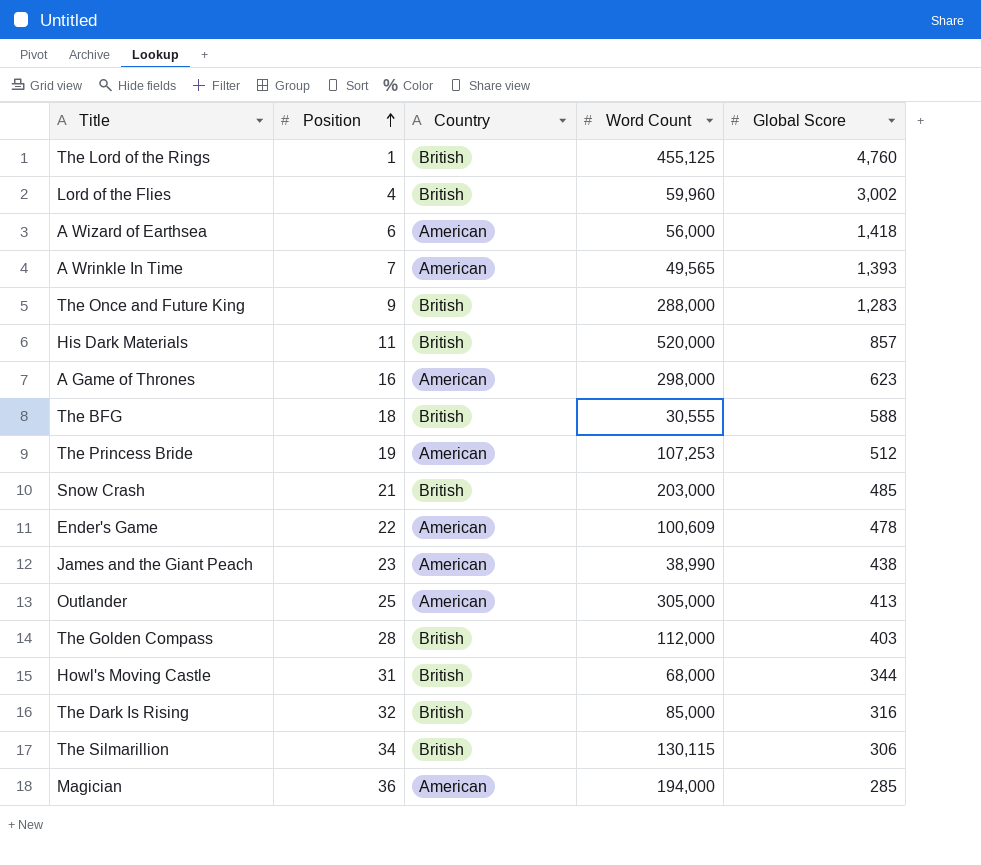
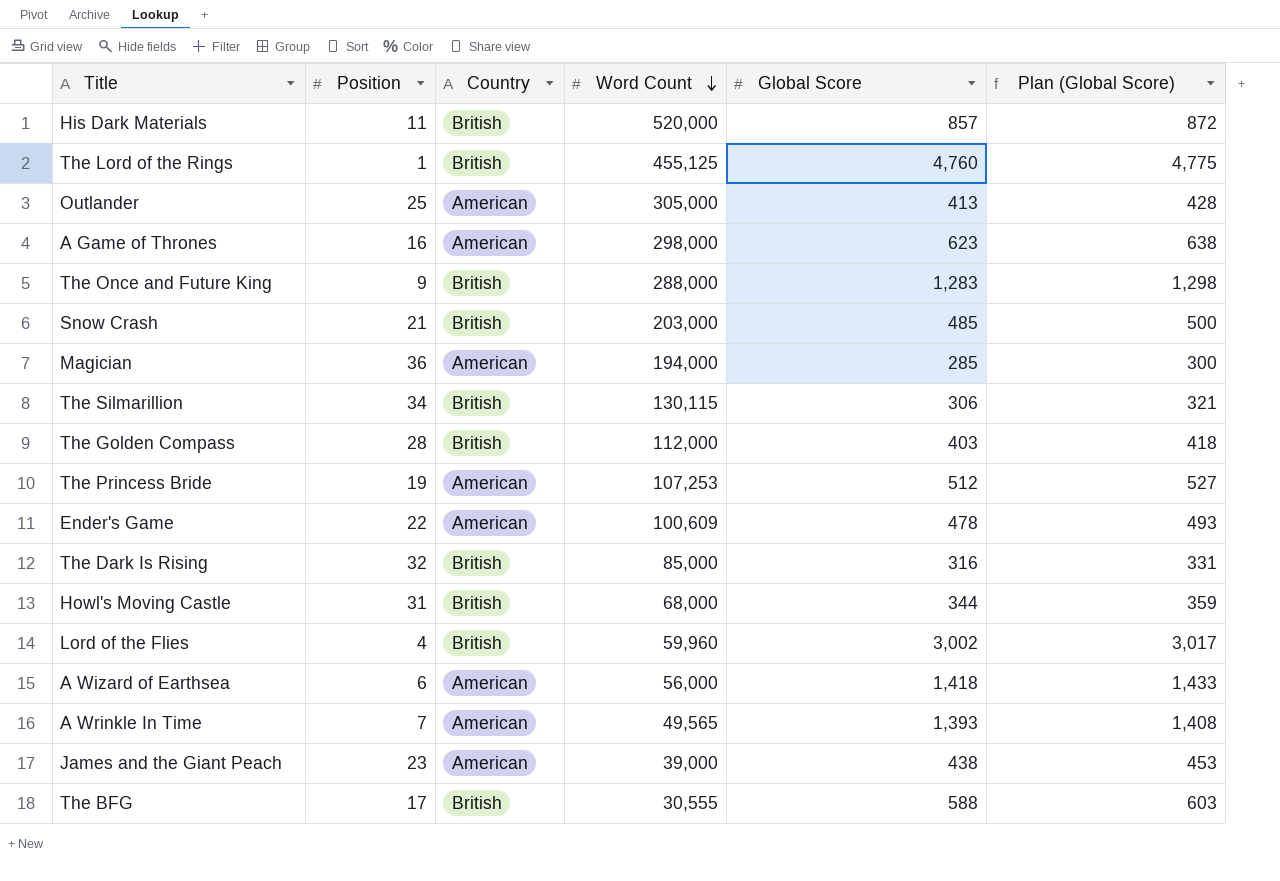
row order: Position ascending -> Word Count descending
column Plan (Global Score) | formula: none -> [Global Score] + 15
James and the Giant Peach | Word Count: 38,990 -> 39,000
The BFG | Position: 18 -> 17

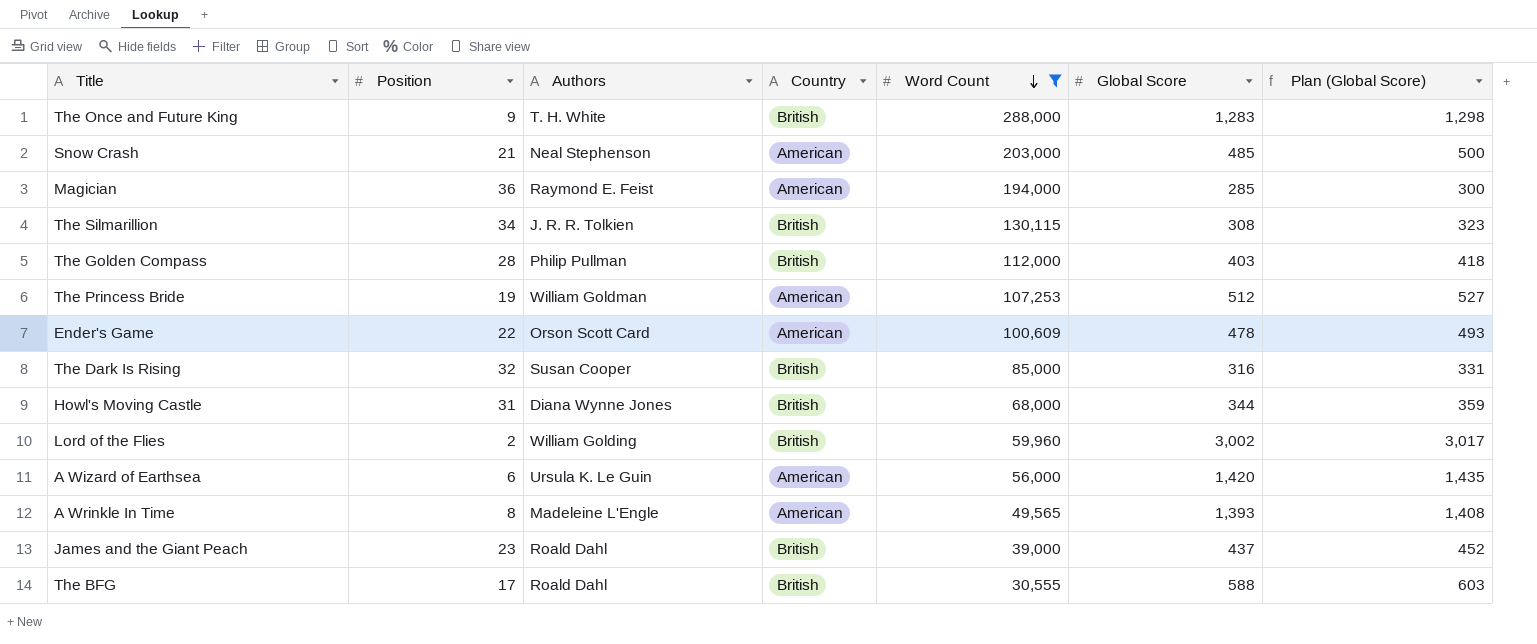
filter: none -> Word Count <= 288,000
column Authors | position: none -> 3
Snow Crash | Country: British -> American
The Silmarillion | Global Score: 306 -> 308
The Silmarillion | Plan (Global Score): 321 -> 323
Lord of the Flies | Position: 4 -> 2
A Wizard of Earthsea | Global Score: 1,418 -> 1,420
A Wizard of Earthsea | Plan (Global Score): 1,433 -> 1,435
A Wrinkle In Time | Position: 7 -> 8
James and the Giant Peach | Country: American -> British
James and the Giant Peach | Global Score: 438 -> 437
James and the Giant Peach | Plan (Global Score): 453 -> 452

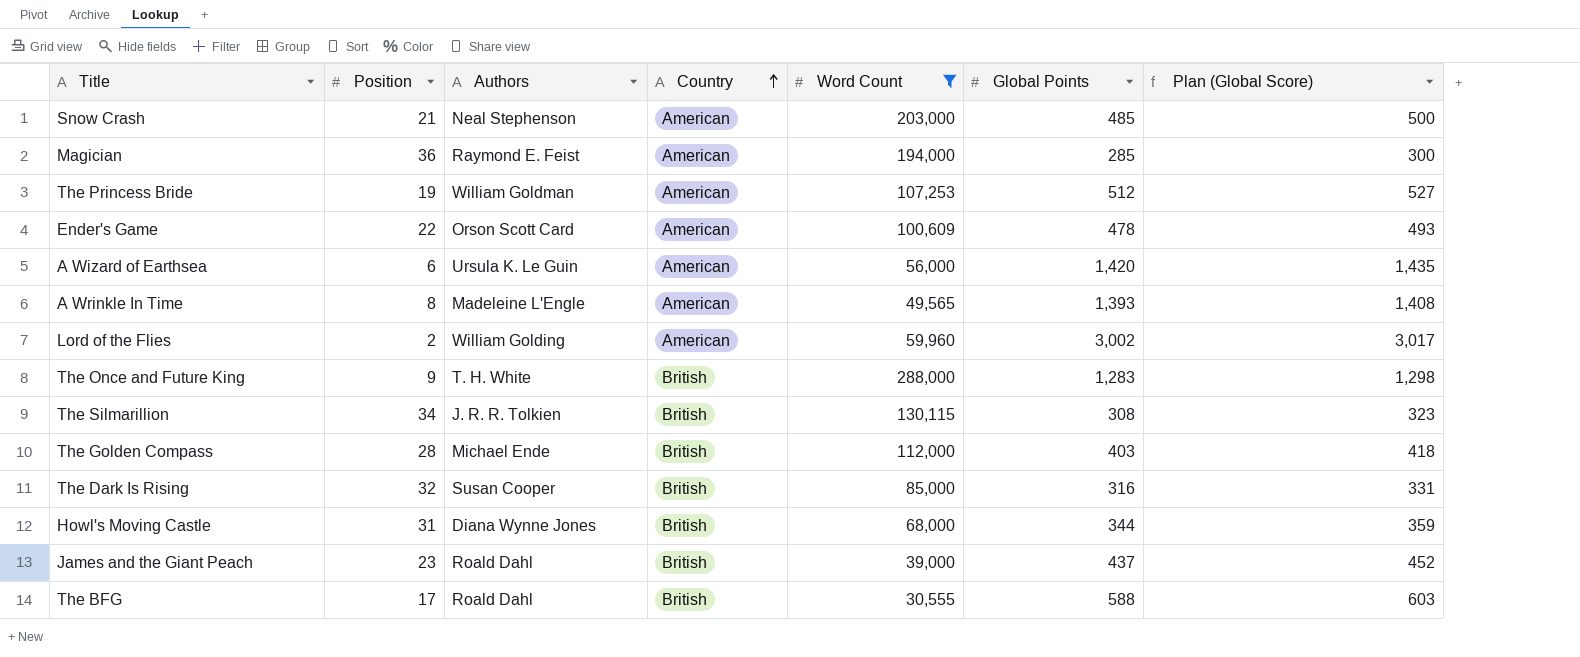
row order: Word Count descending -> Country ascending
column name: Global Score -> Global Points
Lord of the Flies | Country: British -> American
The Golden Compass | Authors: Philip Pullman -> Michael Ende

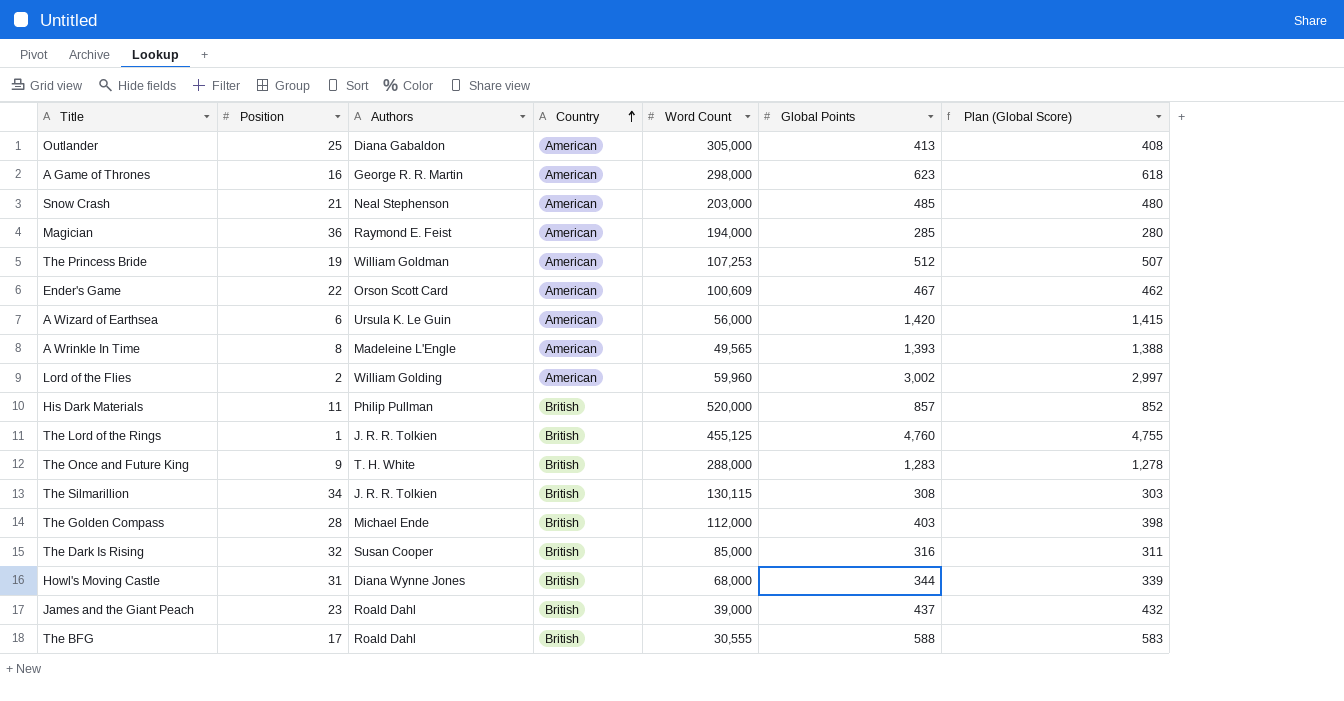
filter: Word Count <= 288,000 -> none
column Plan (Global Score) | formula: [Global Points] + 15 -> [Global Points] - 5
Ender's Game | Global Points: 478 -> 467

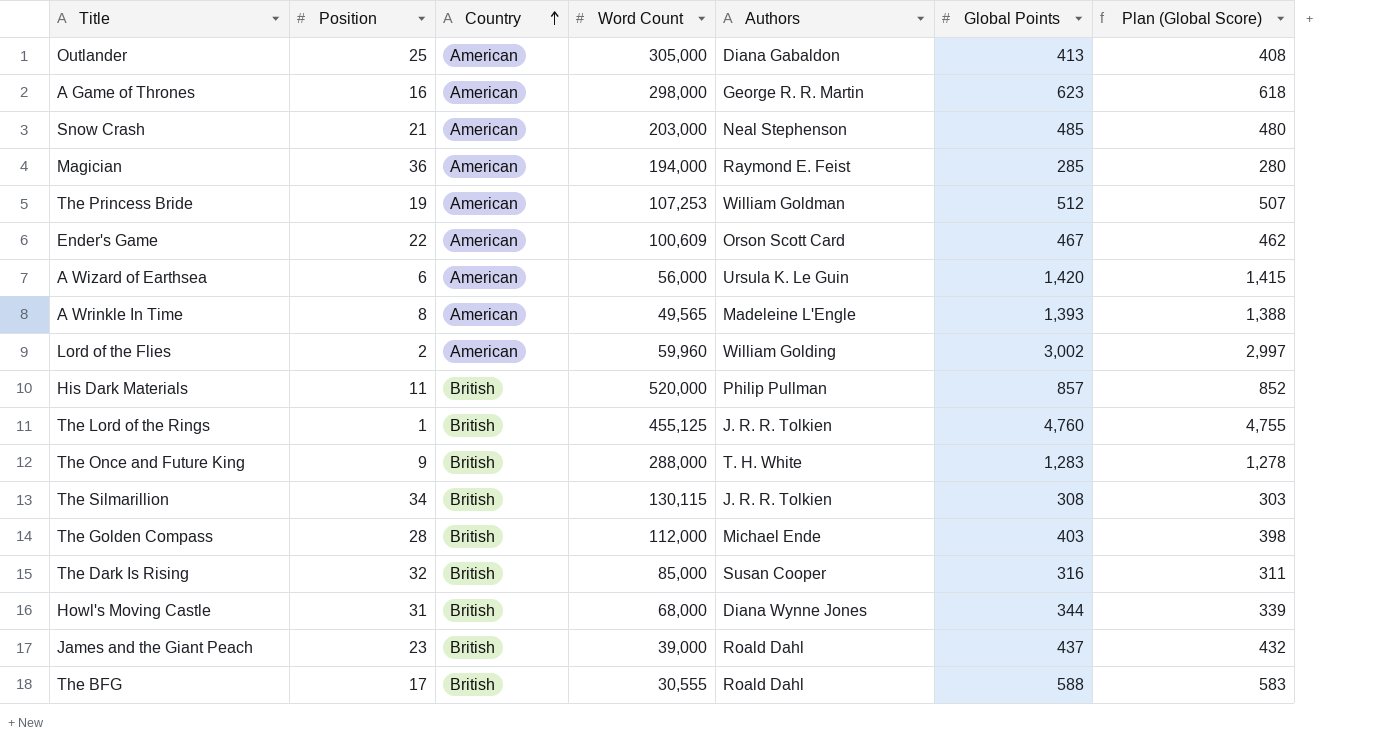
column Authors | position: 3 -> 5

